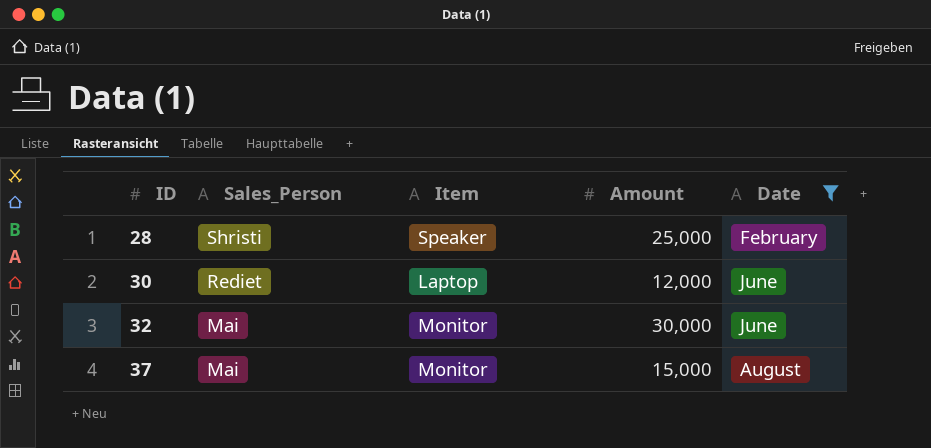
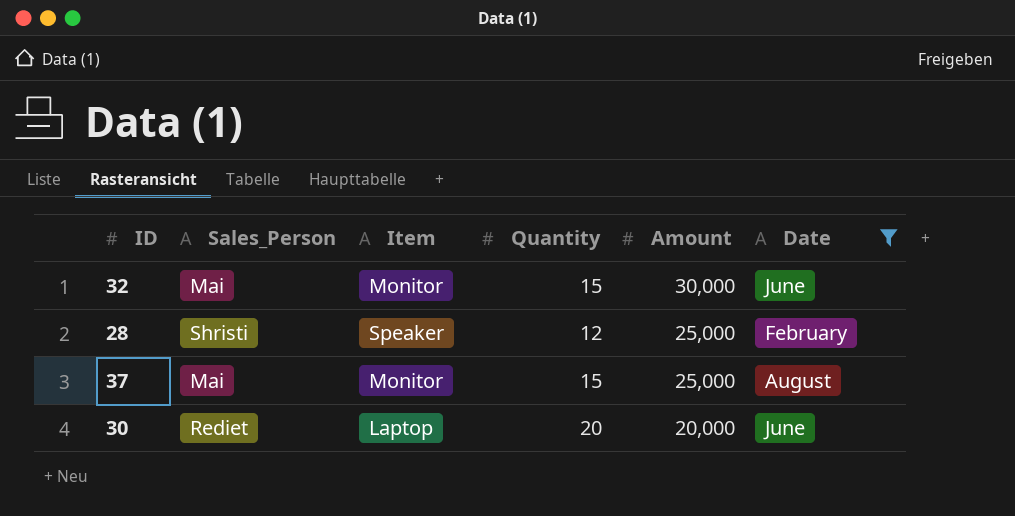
row order: ID ascending -> Amount descending
column Quantity | position: none -> 4
37 | Amount: 15,000 -> 25,000
30 | Amount: 12,000 -> 20,000

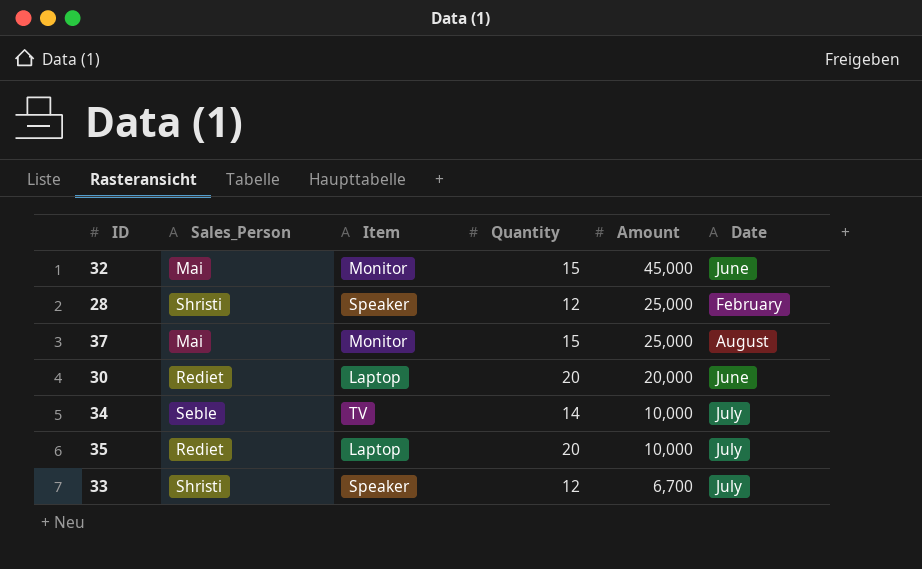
filter: Date != July -> none
32 | Amount: 30,000 -> 45,000

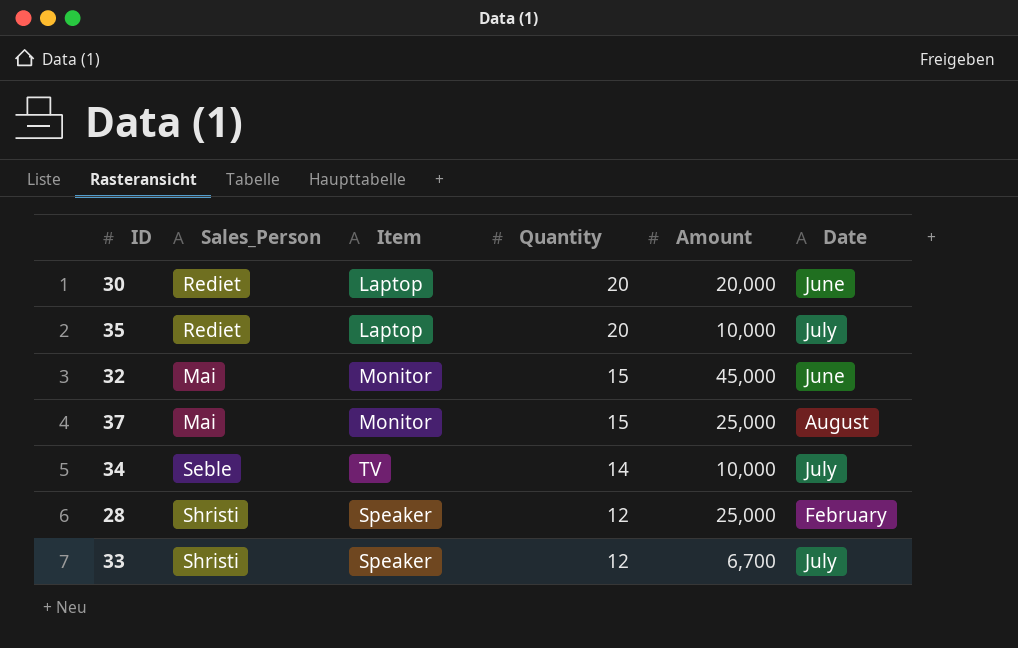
row order: Amount descending -> Quantity descending

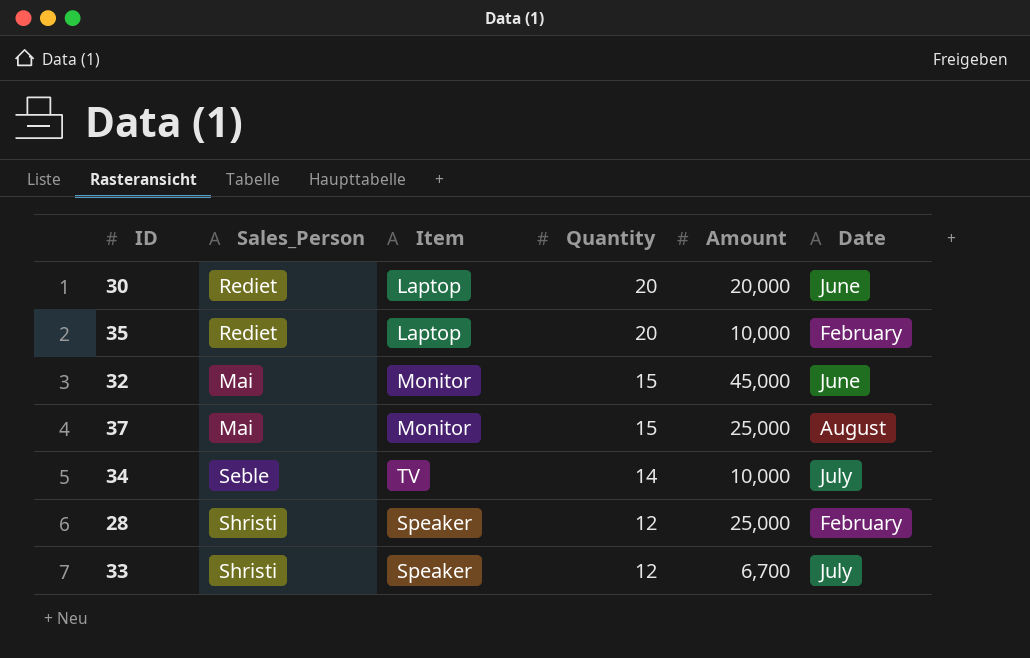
35 | Date: July -> February

